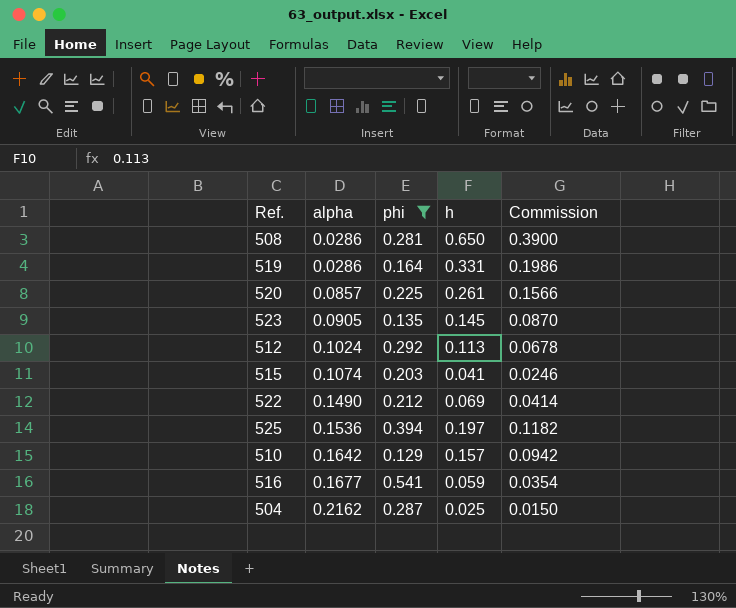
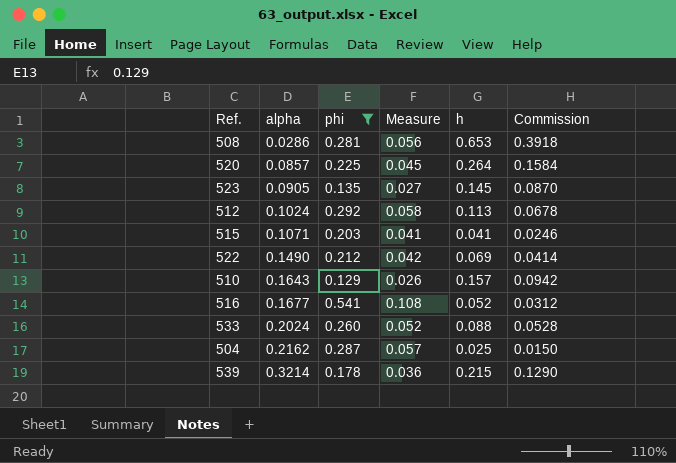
column Measure | formula: none -> [phi] * 0.2
row 519: 0.0286 | 0.164 | 0.331 | 0.1986 -> none
row 525: 0.1536 | 0.394 | 0.197 | 0.1182 -> none
508 | h: 0.650 -> 0.653
508 | Commission: 0.3900 -> 0.3918
520 | h: 0.261 -> 0.264
520 | Commission: 0.1566 -> 0.1584
515 | alpha: 0.1074 -> 0.1071
510 | alpha: 0.1642 -> 0.1643
516 | h: 0.059 -> 0.052
516 | Commission: 0.0354 -> 0.0312
row 533: none -> 0.2024 | 0.260 | 0.052 | 0.088 | 0.0528
row 539: none -> 0.3214 | 0.178 | 0.036 | 0.215 | 0.1290

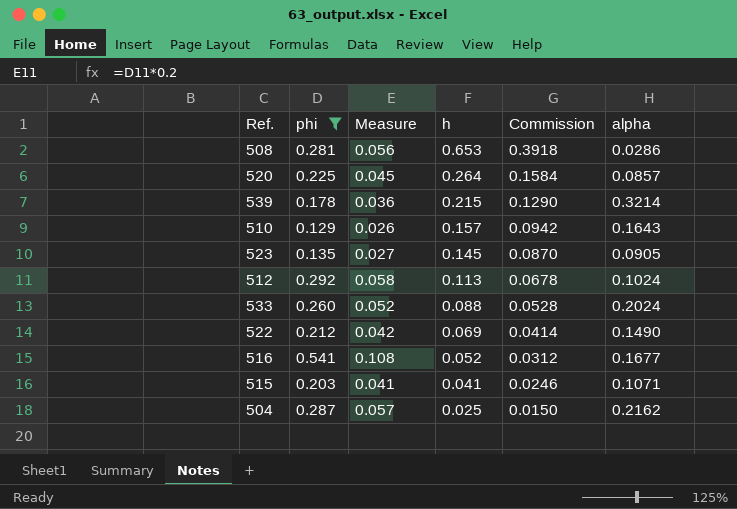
row order: alpha ascending -> h descending
column alpha | position: 2 -> 6

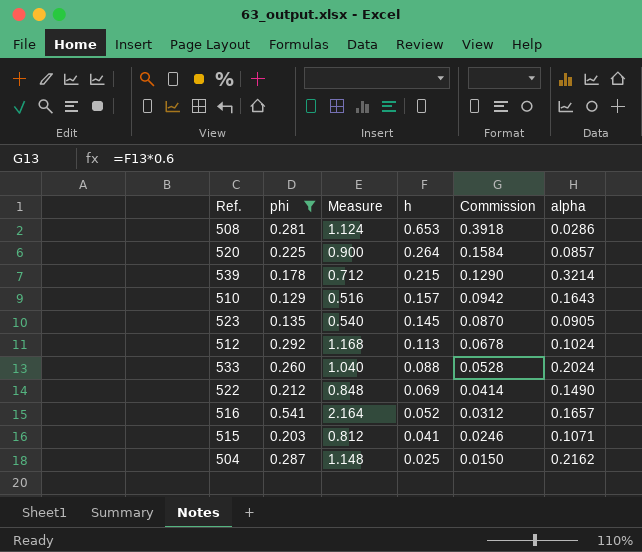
column Measure | formula: [phi] * 0.2 -> [phi] * 4
516 | alpha: 0.1677 -> 0.1657

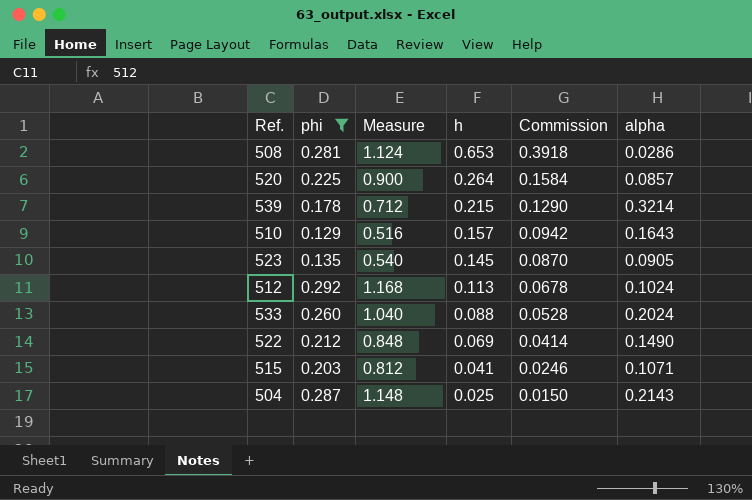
row 516: 0.541 | 2.164 | 0.052 | 0.0312 | 0.1657 -> none
504 | alpha: 0.2162 -> 0.2143

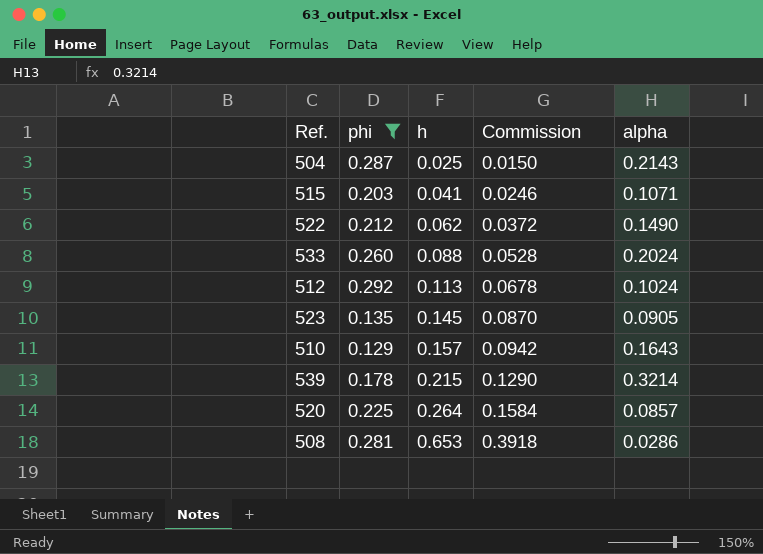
row order: h descending -> h ascending
column Measure | formula: [phi] * 4 -> none
522 | h: 0.069 -> 0.062
522 | Commission: 0.0414 -> 0.0372

